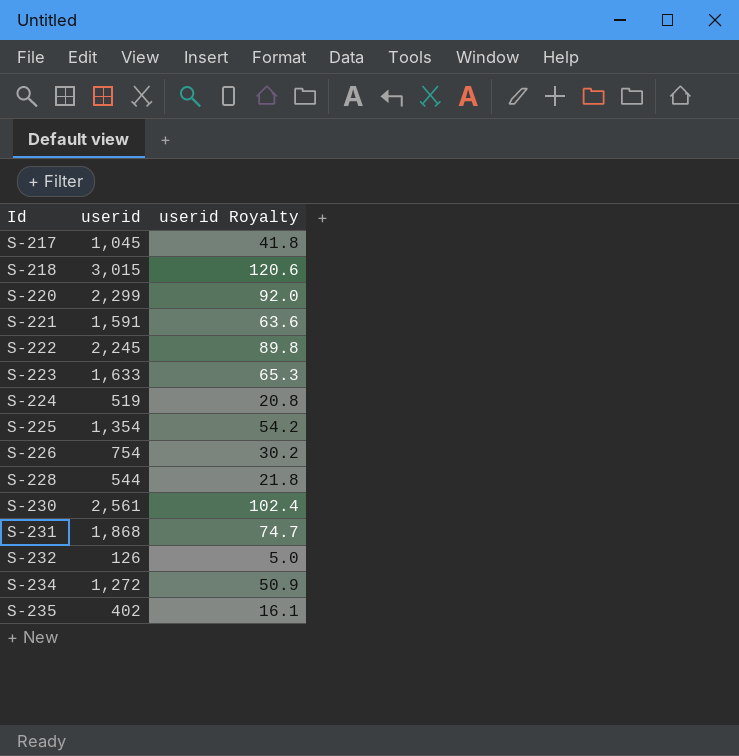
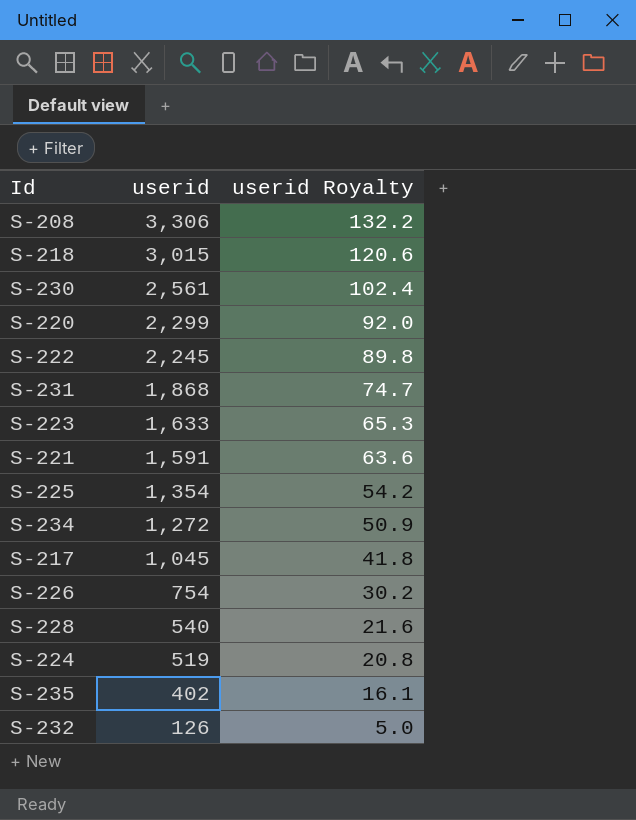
row order: Id ascending -> userid descending
row S-208: none -> 3,306 | 132.2
S-228 | userid: 544 -> 540
S-228 | userid Royalty: 21.8 -> 21.6

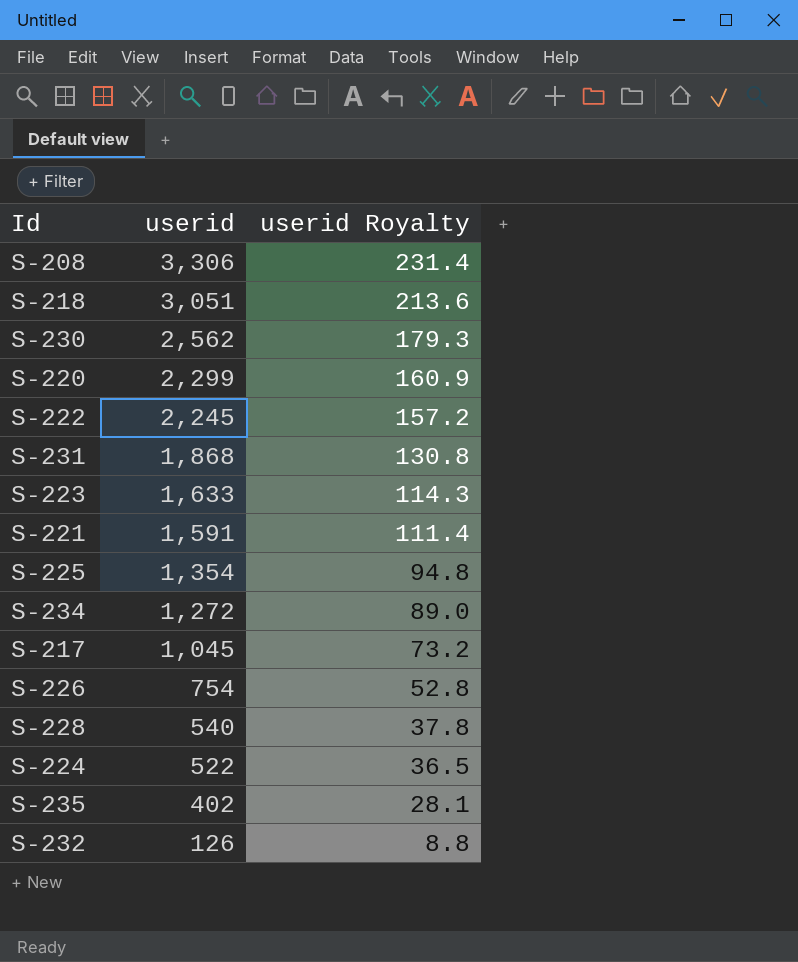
column userid Royalty | formula: [userid] * 0.04 -> [userid] * 0.07
S-218 | userid: 3,015 -> 3,051
S-230 | userid: 2,561 -> 2,562
S-224 | userid: 519 -> 522

